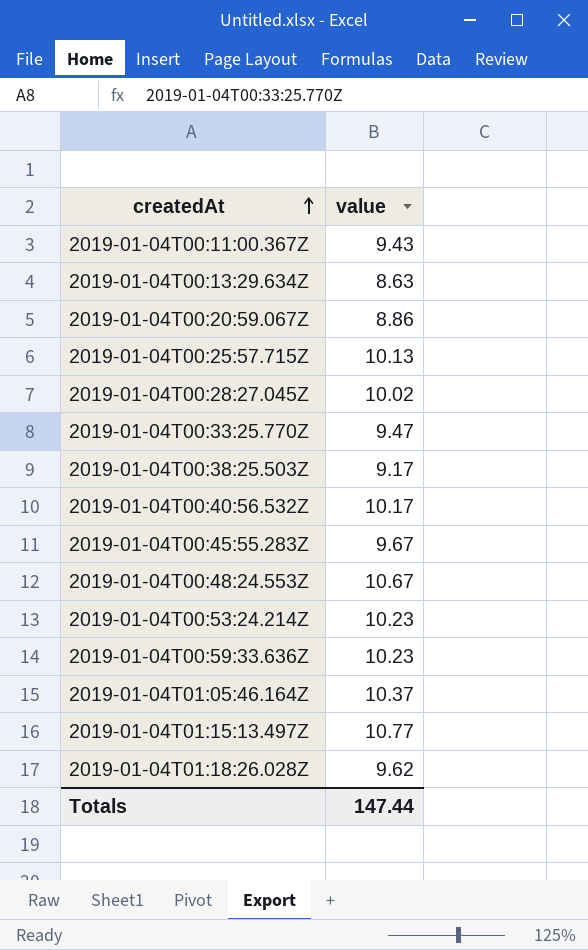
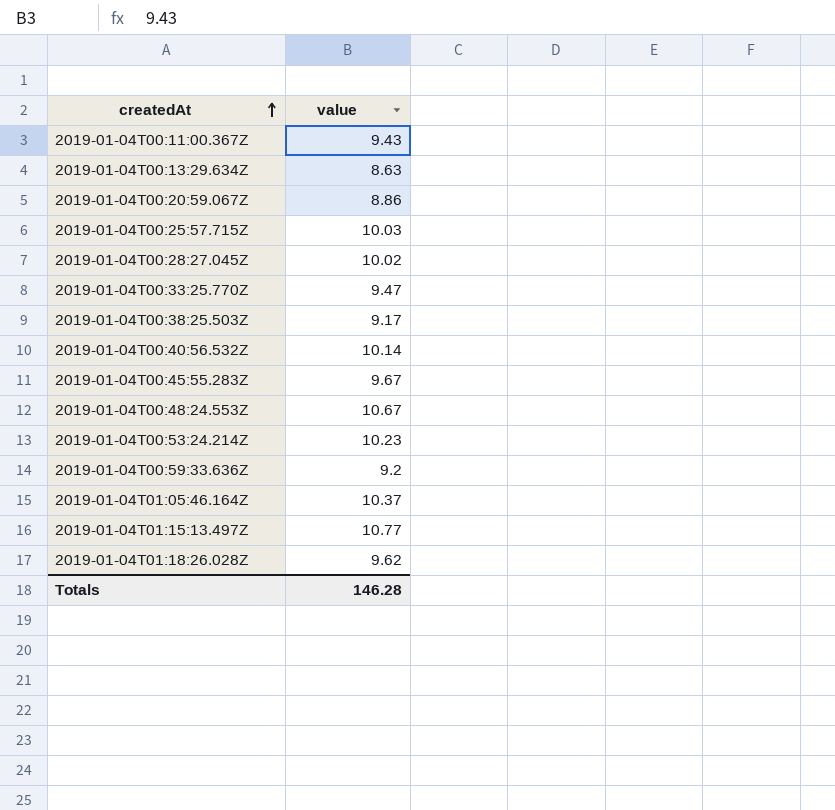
2019-01-04T00:25:57.715Z | value: 10.13 -> 10.03
2019-01-04T00:40:56.532Z | value: 10.17 -> 10.14
2019-01-04T00:59:33.636Z | value: 10.23 -> 9.2
Totals | value: 147.44 -> 146.28

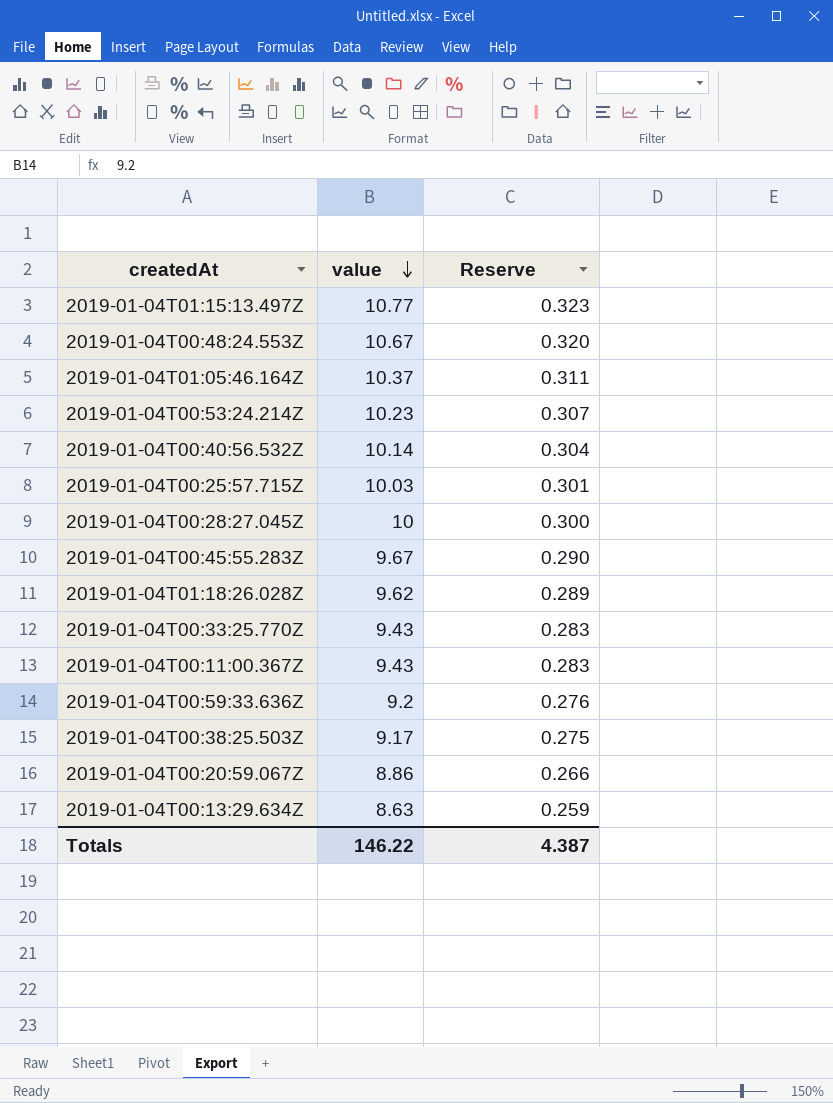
row order: createdAt ascending -> value descending
column Reserve | formula: none -> [value] * 0.03
2019-01-04T00:28:27.045Z | value: 10.02 -> 10
2019-01-04T00:33:25.770Z | value: 9.47 -> 9.43
Totals | value: 146.28 -> 146.22

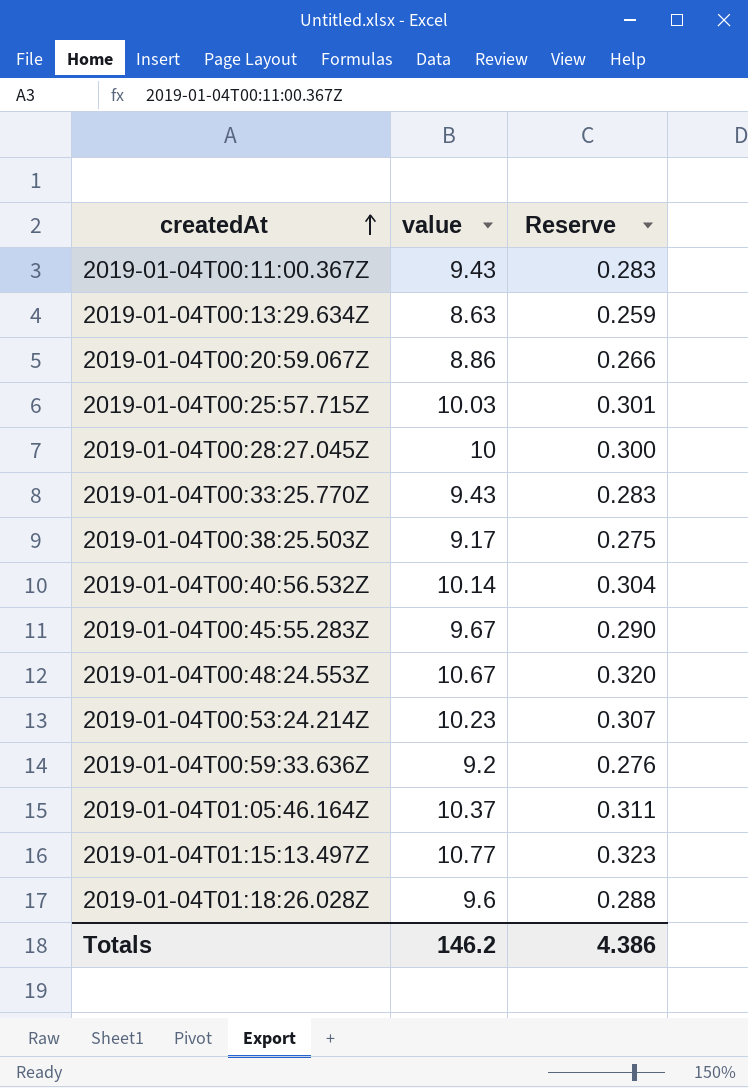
row order: value descending -> createdAt ascending
2019-01-04T01:18:26.028Z | value: 9.62 -> 9.6
2019-01-04T01:18:26.028Z | Reserve: 0.289 -> 0.288
Totals | value: 146.22 -> 146.2
Totals | Reserve: 4.387 -> 4.386

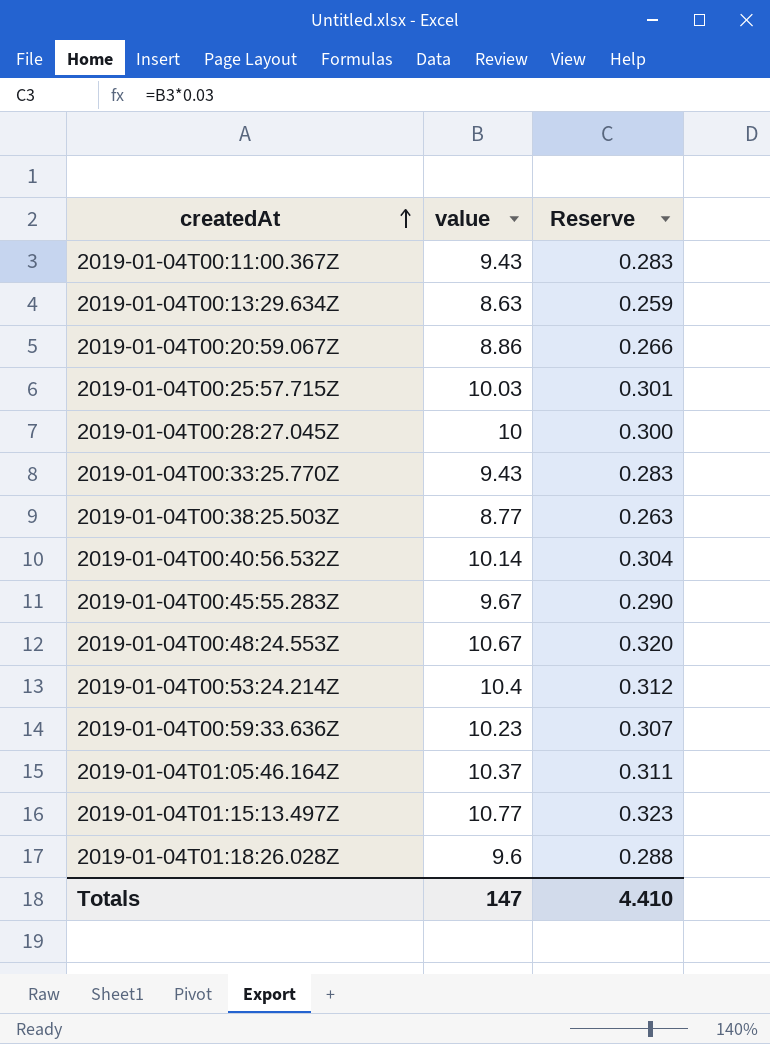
2019-01-04T00:38:25.503Z | value: 9.17 -> 8.77
2019-01-04T00:38:25.503Z | Reserve: 0.275 -> 0.263
2019-01-04T00:53:24.214Z | value: 10.23 -> 10.4
2019-01-04T00:53:24.214Z | Reserve: 0.307 -> 0.312
2019-01-04T00:59:33.636Z | value: 9.2 -> 10.23
2019-01-04T00:59:33.636Z | Reserve: 0.276 -> 0.307
Totals | value: 146.2 -> 147
Totals | Reserve: 4.386 -> 4.410

